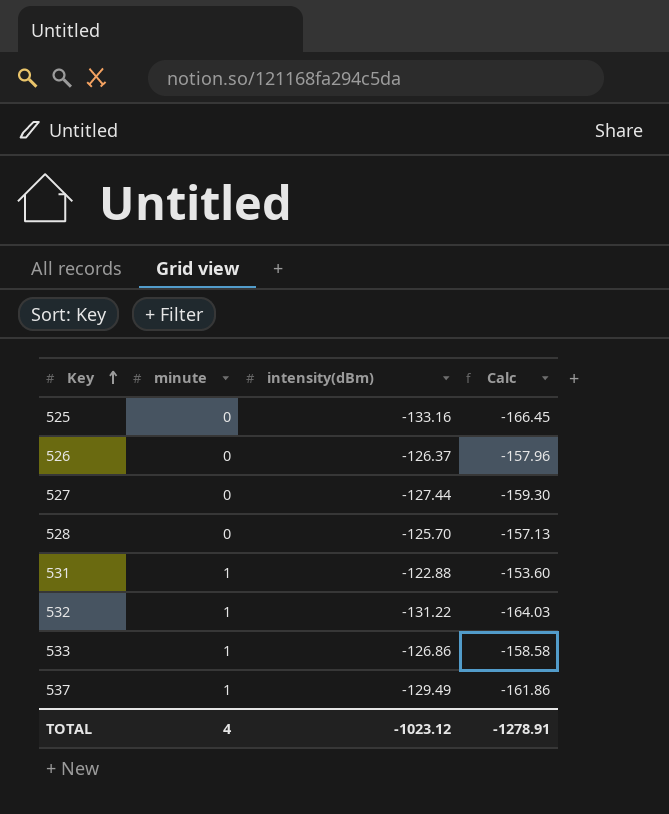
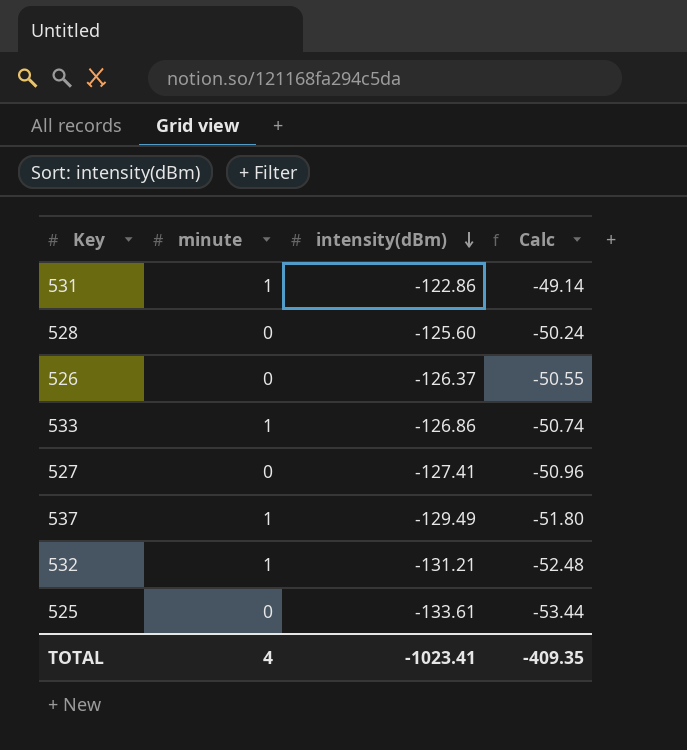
row order: Key ascending -> intensity(dBm) descending
column Calc | formula: [intensity(dBm)] * 1.25 -> [intensity(dBm)] * 0.4
531 | intensity(dBm): -122.88 -> -122.86
528 | intensity(dBm): -125.70 -> -125.60
527 | intensity(dBm): -127.44 -> -127.41
532 | intensity(dBm): -131.22 -> -131.21
525 | intensity(dBm): -133.16 -> -133.61
TOTAL | intensity(dBm): -1023.12 -> -1023.41
TOTAL | Calc: -1278.91 -> -409.35

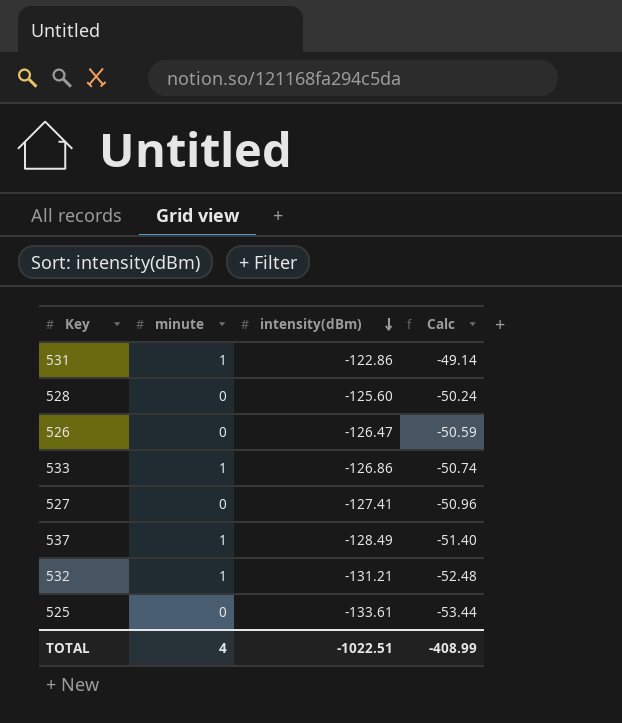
526 | intensity(dBm): -126.37 -> -126.47
526 | Calc: -50.55 -> -50.59
537 | intensity(dBm): -129.49 -> -128.49
537 | Calc: -51.80 -> -51.40
TOTAL | intensity(dBm): -1023.41 -> -1022.51
TOTAL | Calc: -409.35 -> -408.99

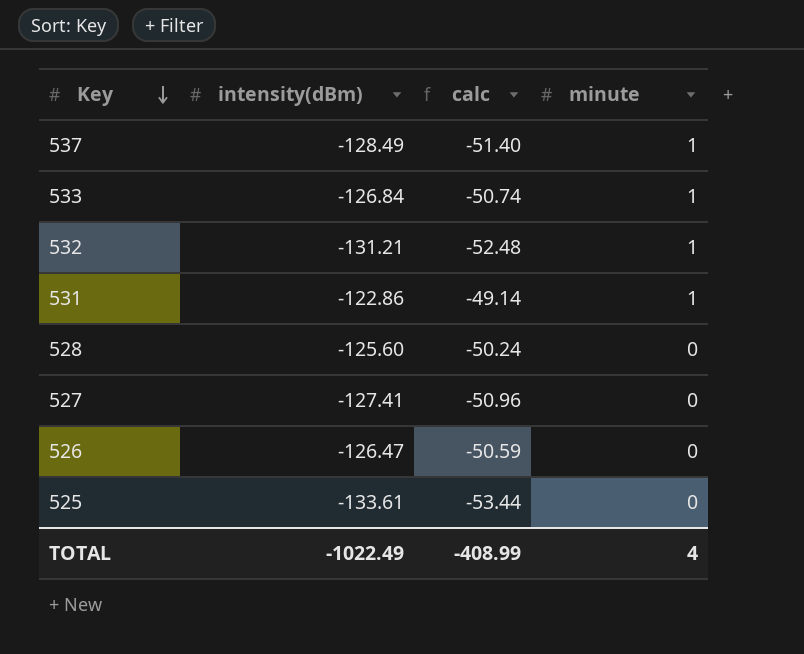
row order: intensity(dBm) descending -> Key descending
column name: Calc -> calc
column minute | position: 2 -> 4
533 | intensity(dBm): -126.86 -> -126.84
TOTAL | intensity(dBm): -1022.51 -> -1022.49

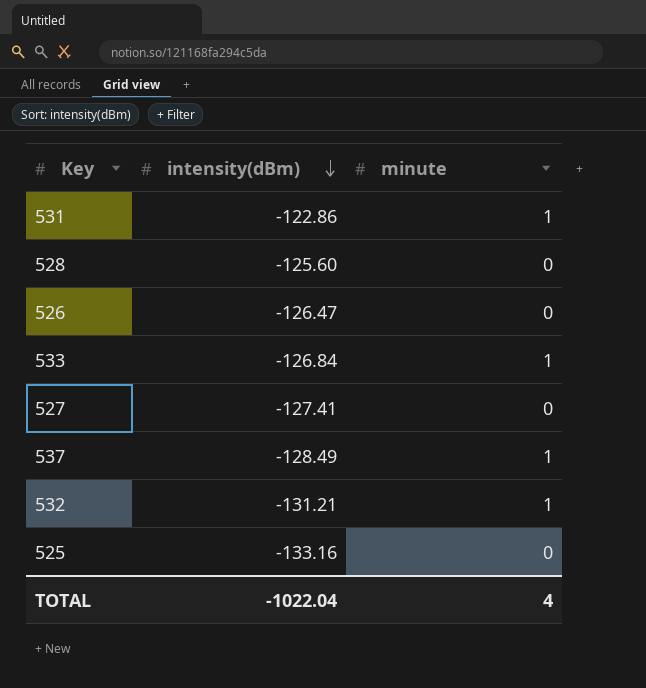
row order: Key descending -> intensity(dBm) descending
column calc | formula: [intensity(dBm)] * 0.4 -> none
525 | intensity(dBm): -133.61 -> -133.16
TOTAL | intensity(dBm): -1022.49 -> -1022.04

